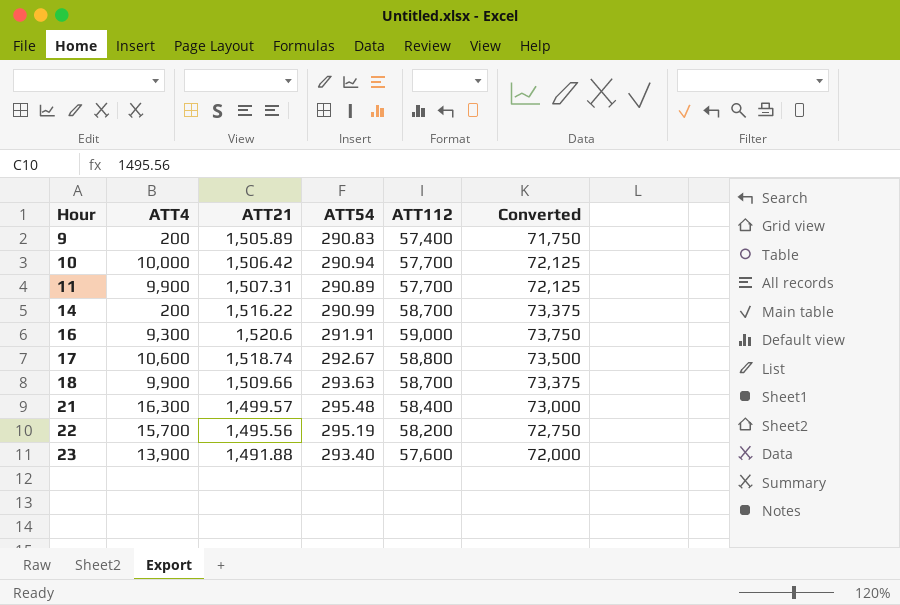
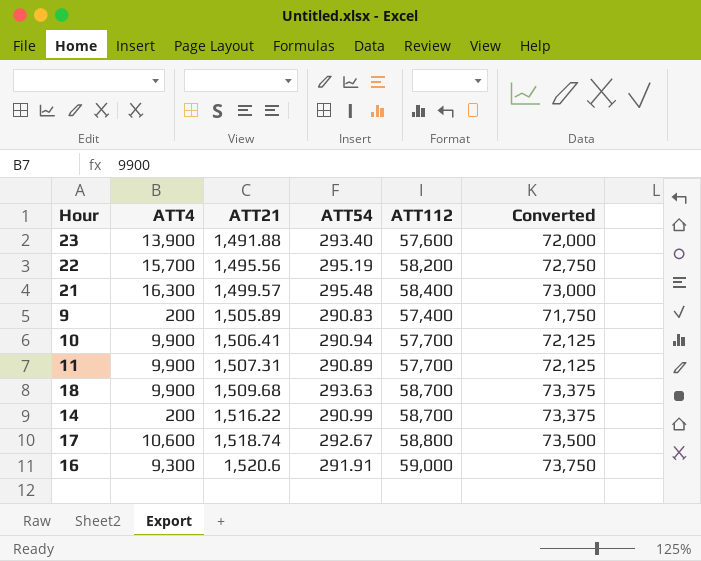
row order: Hour ascending -> ATT21 ascending
10 | ATT4: 10,000 -> 9,900
10 | ATT21: 1,506.42 -> 1,506.41
18 | ATT21: 1,509.66 -> 1,509.68

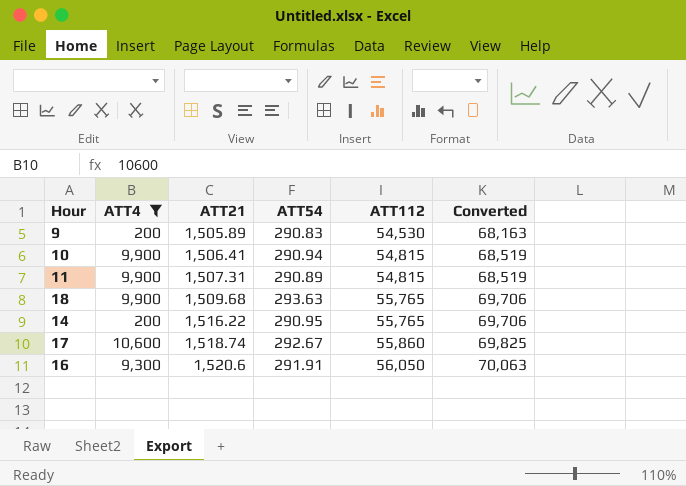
filter: none -> ATT4 <= 10,600
9 | ATT112: 57,400 -> 54,530
9 | Converted: 71,750 -> 68,163
10 | ATT112: 57,700 -> 54,815
10 | Converted: 72,125 -> 68,519
11 | ATT112: 57,700 -> 54,815
11 | Converted: 72,125 -> 68,519
18 | ATT112: 58,700 -> 55,765
18 | Converted: 73,375 -> 69,706
14 | ATT54: 290.99 -> 290.95
14 | ATT112: 58,700 -> 55,765
14 | Converted: 73,375 -> 69,706
17 | ATT112: 58,800 -> 55,860
17 | Converted: 73,500 -> 69,825
16 | ATT112: 59,000 -> 56,050
16 | Converted: 73,750 -> 70,063

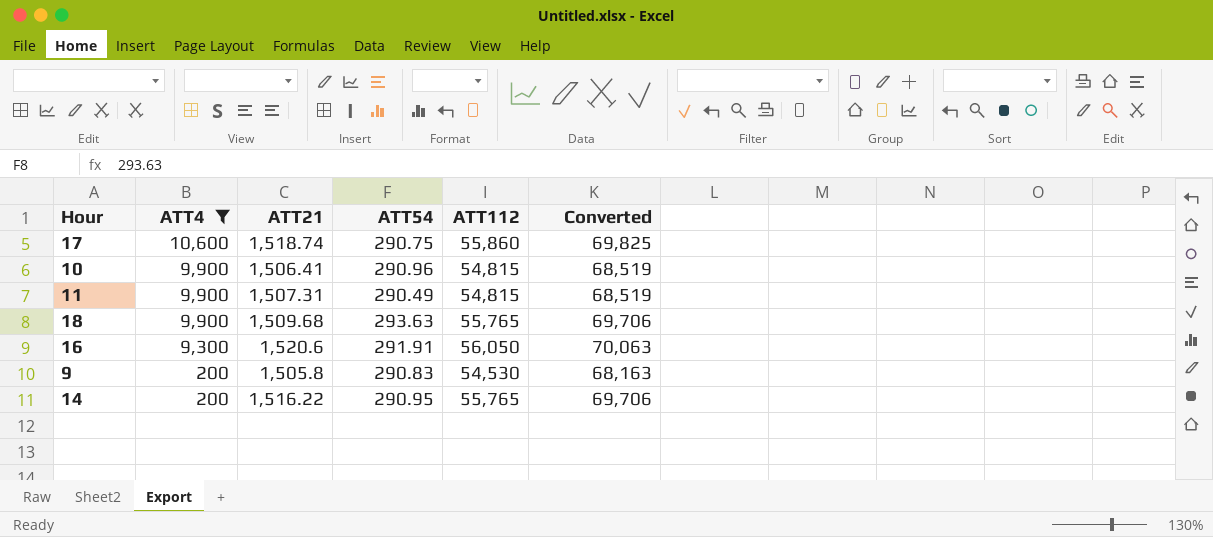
row order: ATT21 ascending -> ATT4 descending
17 | ATT54: 292.67 -> 290.75
10 | ATT54: 290.94 -> 290.96
11 | ATT54: 290.89 -> 290.49
9 | ATT21: 1,505.89 -> 1,505.8

